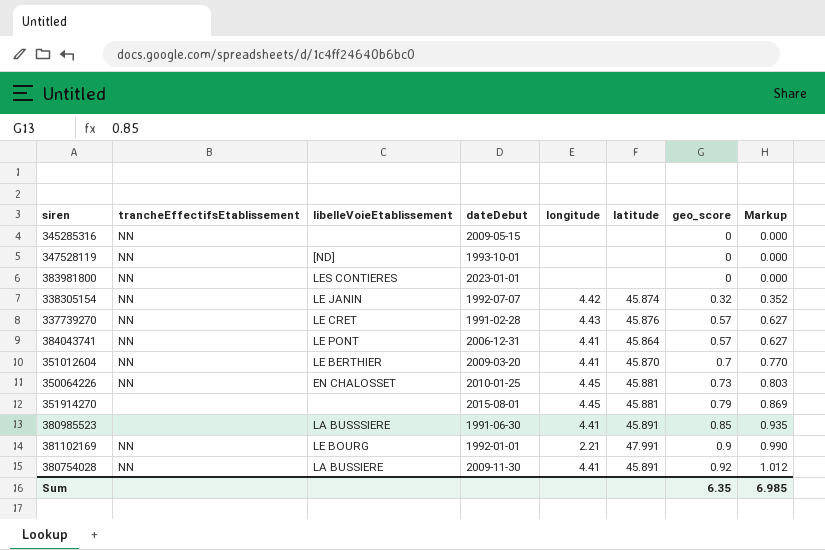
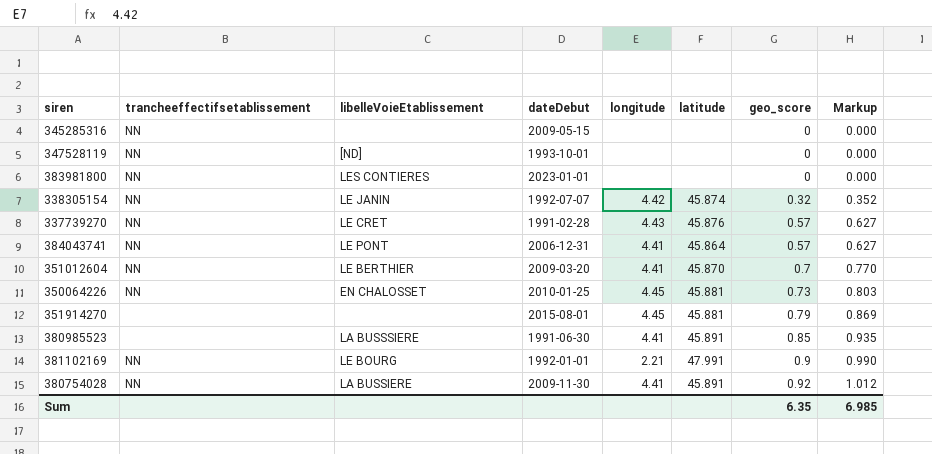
column name: trancheEffectifsEtablissement -> trancheeffectifsetablissement

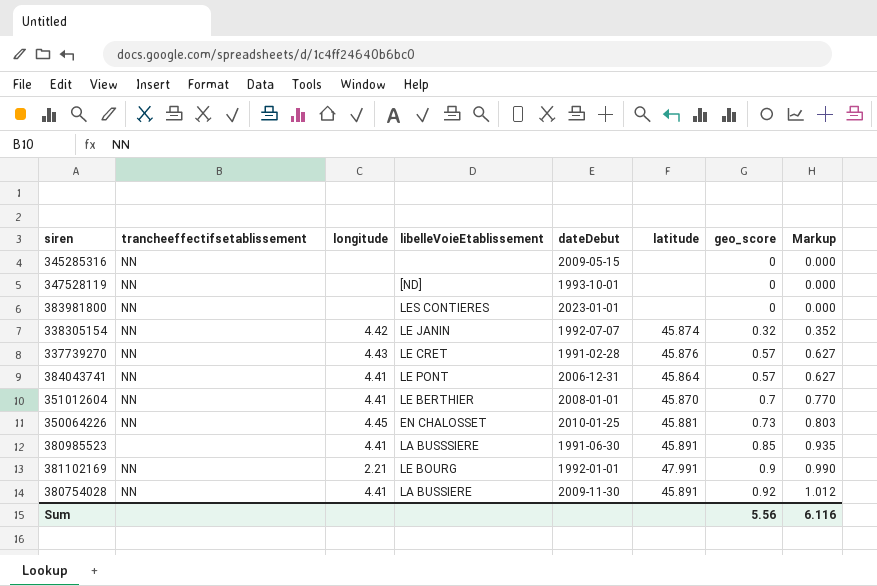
column longitude | position: 5 -> 3
row 351914270: none | none | 2015-08-01 | 4.45 | 45.881 | 0.79 | 0.869 -> none
351012604 | dateDebut: 2009-03-20 -> 2008-01-01
Sum | geo_score: 6.35 -> 5.56
Sum | Markup: 6.985 -> 6.116

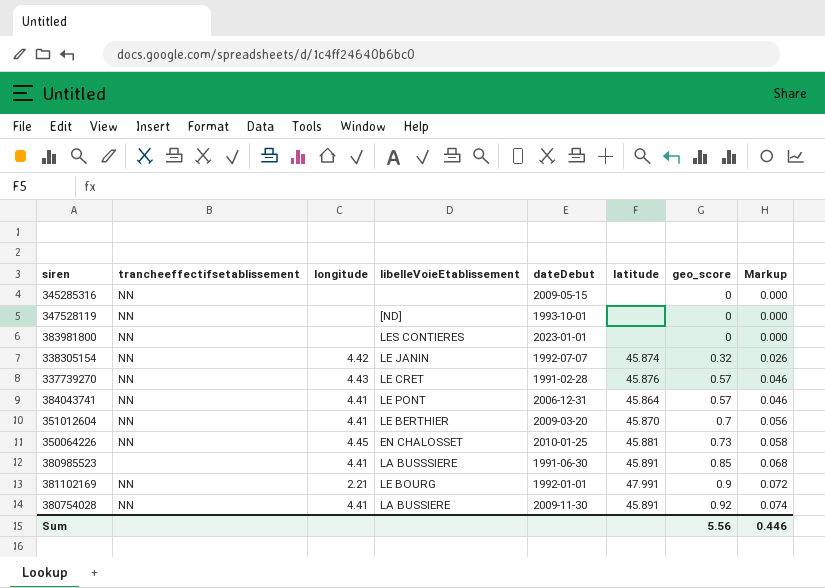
column Markup | formula: [geo_score] * 1.1 -> [geo_score] * 0.08
351012604 | dateDebut: 2008-01-01 -> 2009-03-20
Sum | Markup: 6.116 -> 0.446

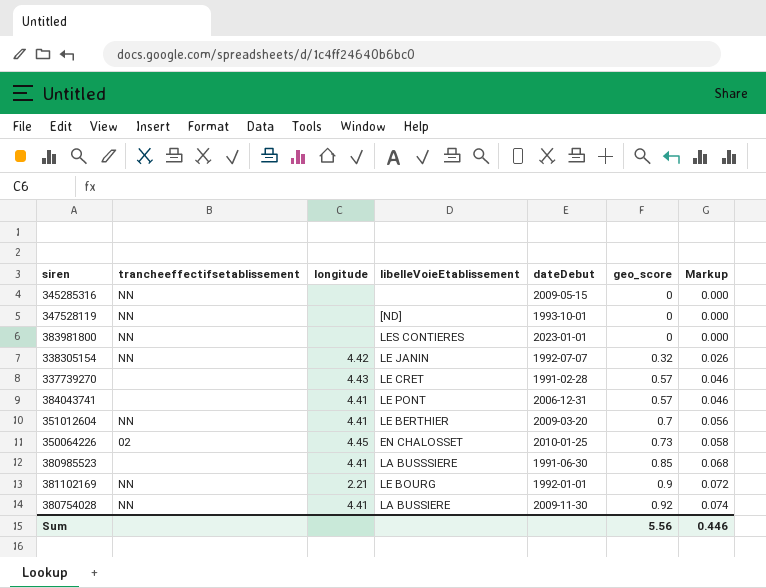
column latitude | position: 6 -> none
337739270 | trancheeffectifsetablissement: NN -> none
384043741 | trancheeffectifsetablissement: NN -> none
350064226 | trancheeffectifsetablissement: NN -> 02

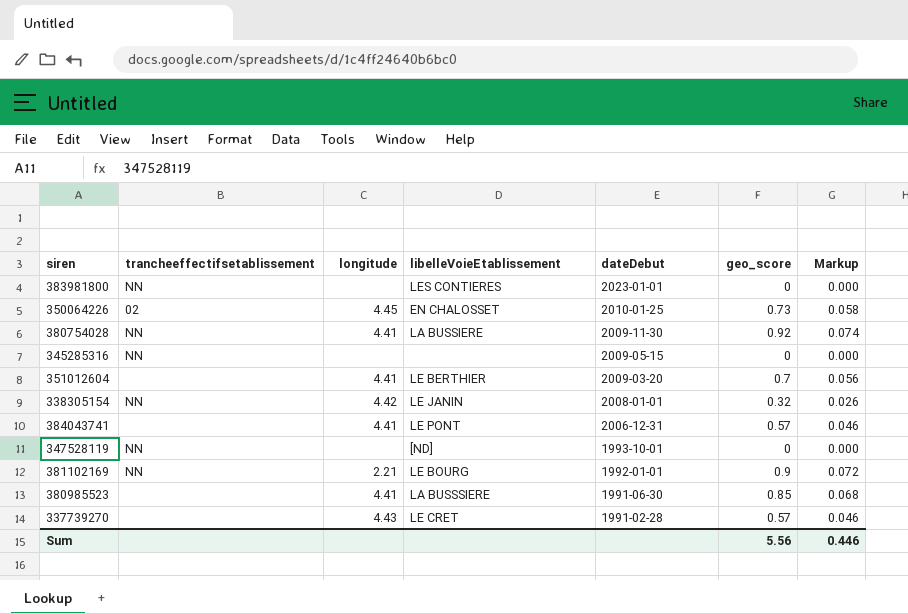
row order: geo_score ascending -> dateDebut descending
351012604 | trancheeffectifsetablissement: NN -> none
338305154 | dateDebut: 1992-07-07 -> 2008-01-01

